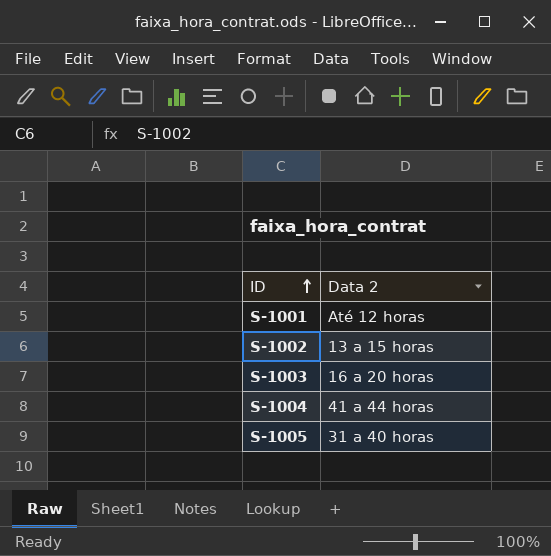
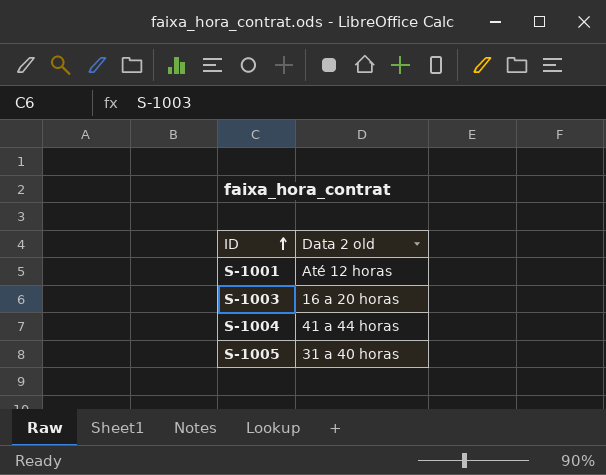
column name: Data 2 -> Data 2 old
row S-1002: 13 a 15 horas -> none

